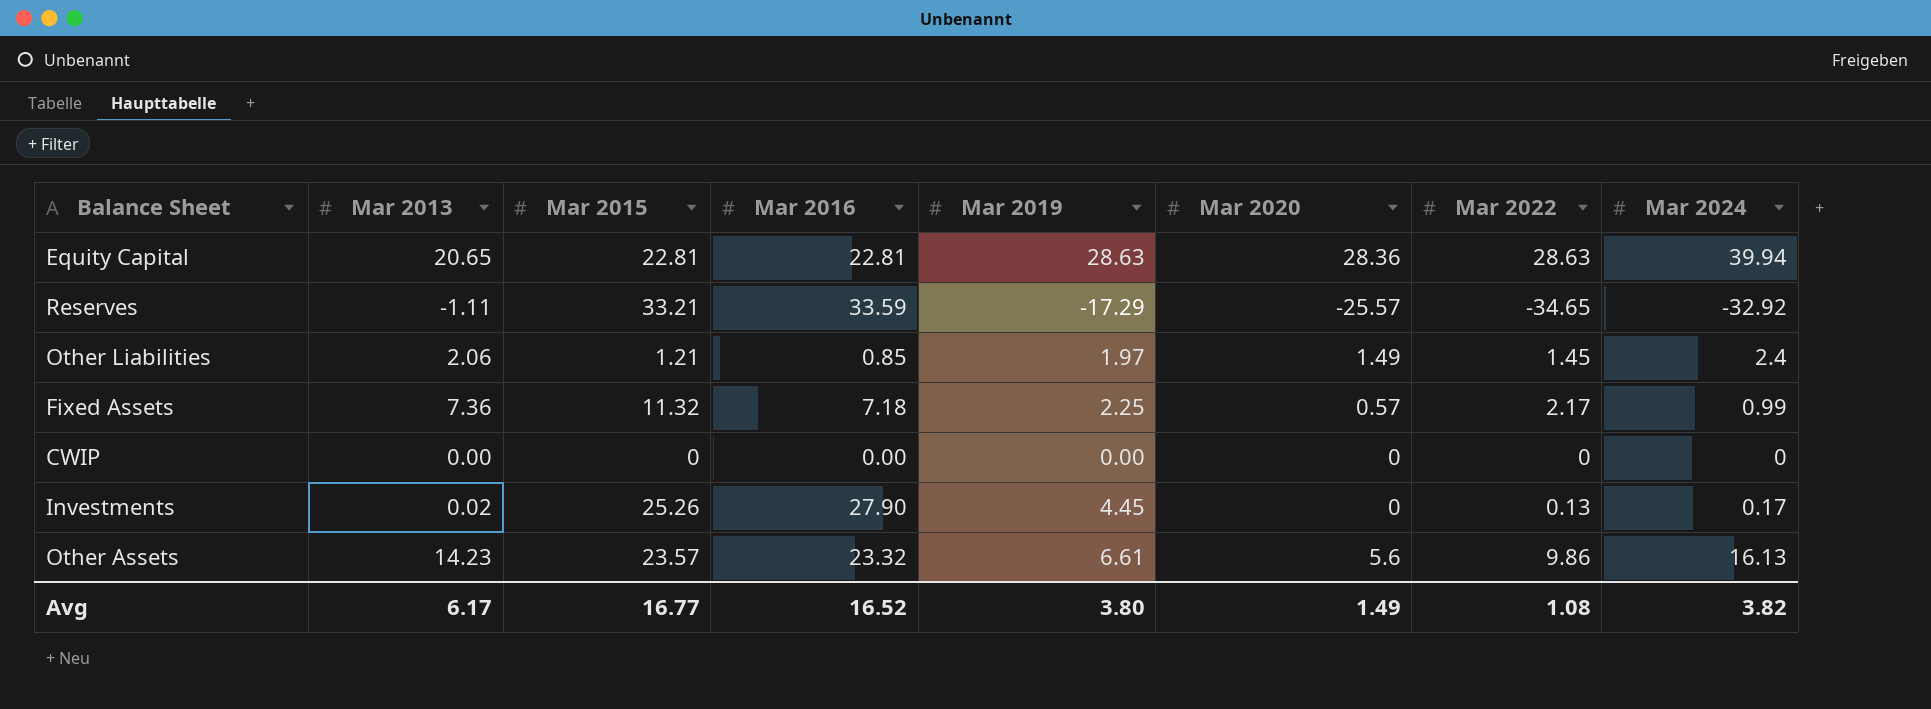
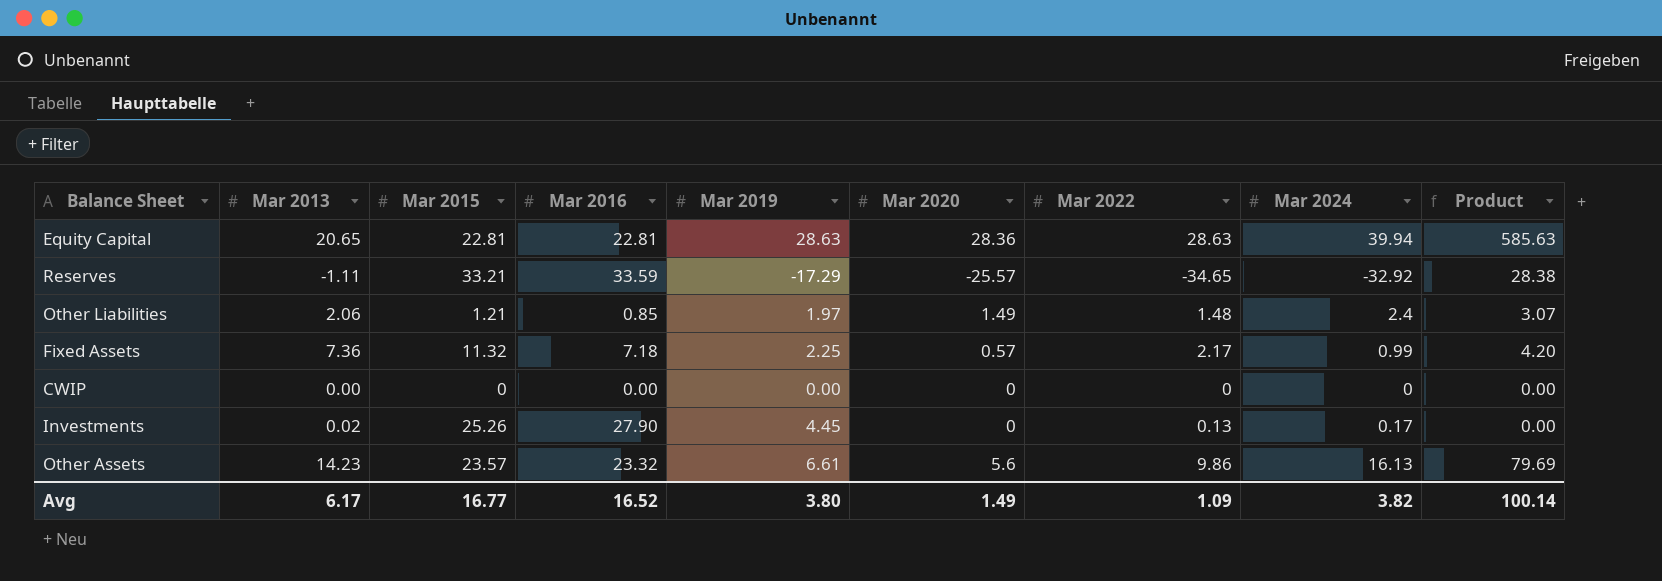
column Product | formula: none -> [Mar 2013] * [Mar 2020]
Other Liabilities | Mar 2022: 1.45 -> 1.48
Avg | Mar 2022: 1.08 -> 1.09

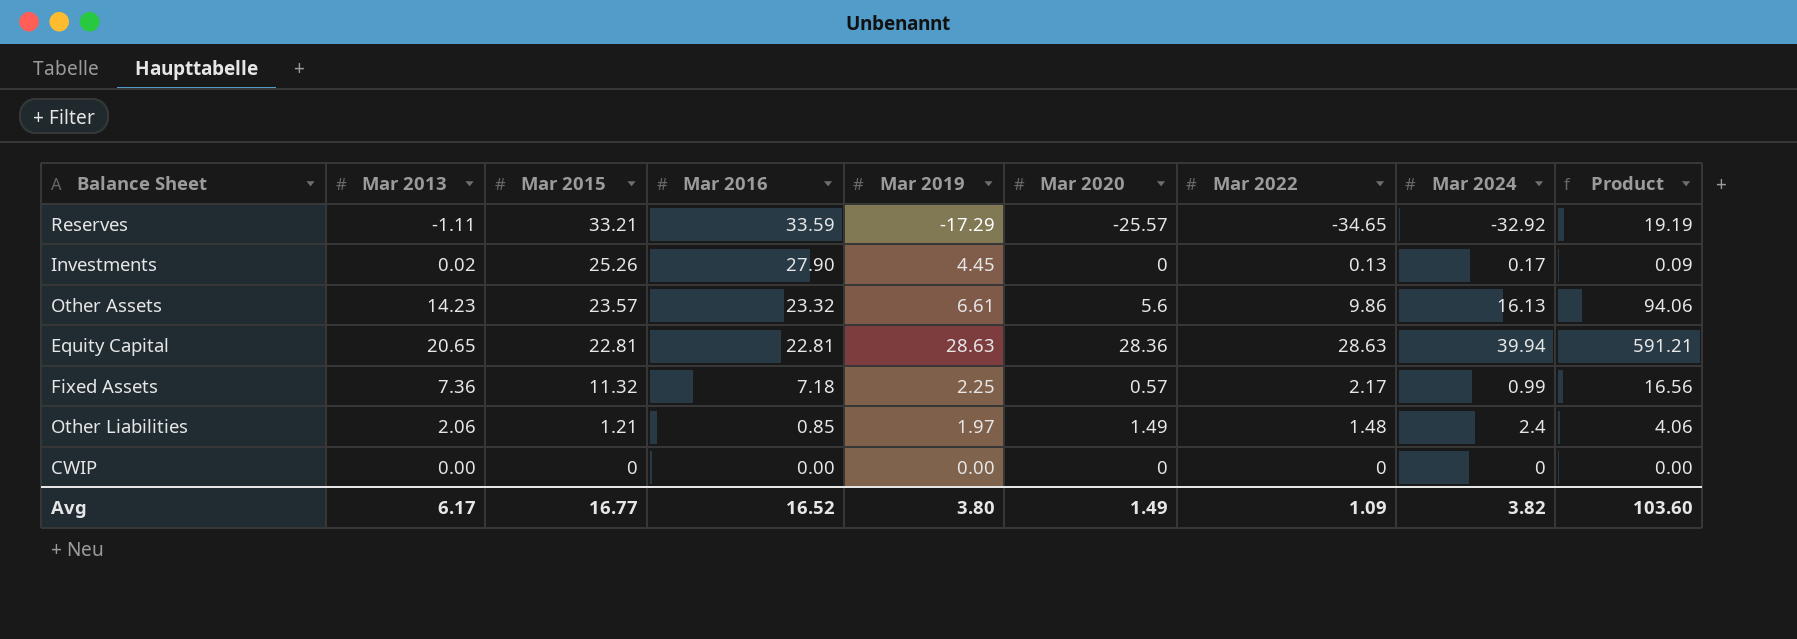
row order: none -> Mar 2015 descending
column Product | formula: [Mar 2013] * [Mar 2020] -> [Mar 2013] * [Mar 2019]
Avg | Product: 100.14 -> 103.60

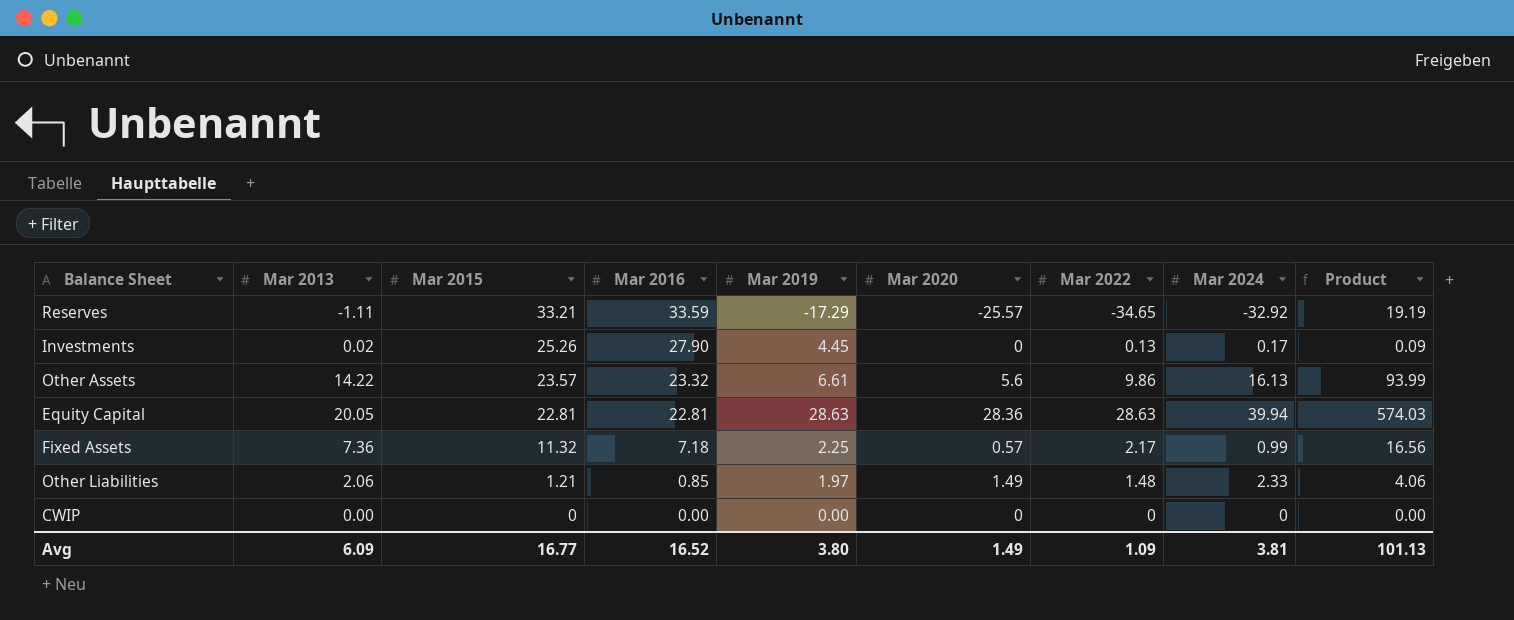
Other Assets | Mar 2013: 14.23 -> 14.22
Other Assets | Product: 94.06 -> 93.99
Equity Capital | Mar 2013: 20.65 -> 20.05
Equity Capital | Product: 591.21 -> 574.03
Other Liabilities | Mar 2024: 2.4 -> 2.33
Avg | Mar 2013: 6.17 -> 6.09
Avg | Mar 2024: 3.82 -> 3.81
Avg | Product: 103.60 -> 101.13

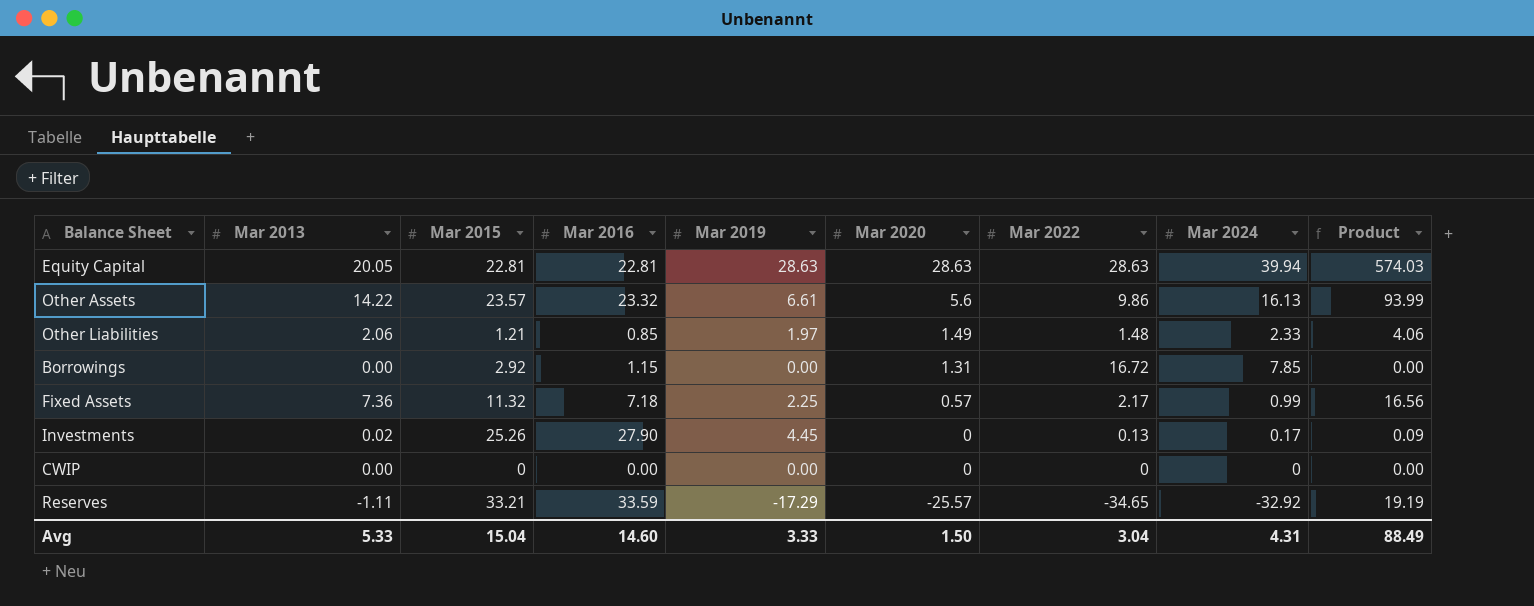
row order: Mar 2015 descending -> Mar 2020 descending
Equity Capital | Mar 2020: 28.36 -> 28.63
row Borrowings: none -> 0.00 | 2.92 | 1.15 | 0.00 | 1.31 | 16.72 | 7.85 | 0.00
Avg | Mar 2013: 6.09 -> 5.33
Avg | Mar 2015: 16.77 -> 15.04
Avg | Mar 2016: 16.52 -> 14.60
Avg | Mar 2019: 3.80 -> 3.33
Avg | Mar 2020: 1.49 -> 1.50
Avg | Mar 2022: 1.09 -> 3.04
Avg | Mar 2024: 3.81 -> 4.31
Avg | Product: 101.13 -> 88.49

